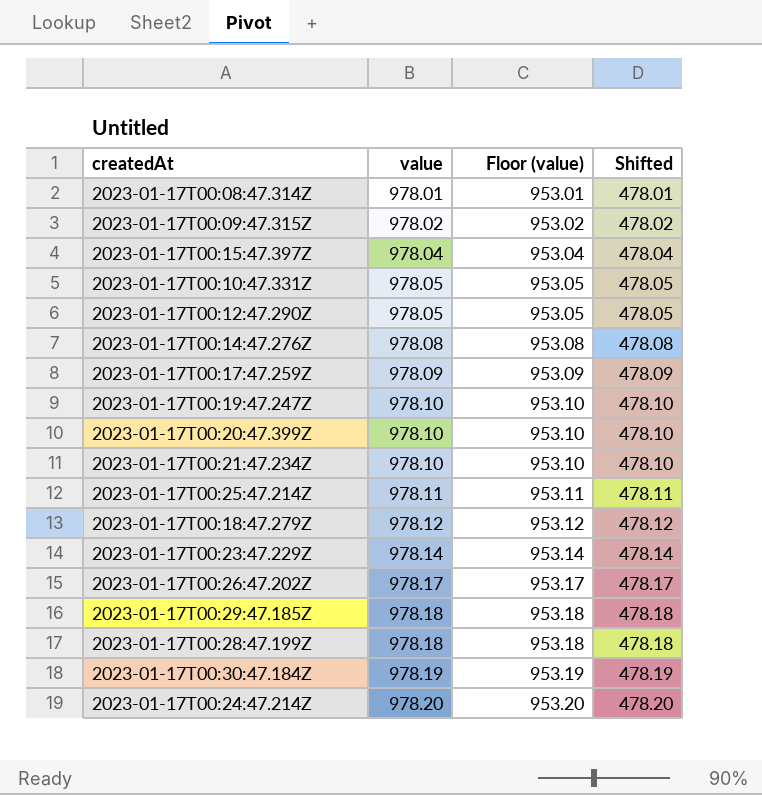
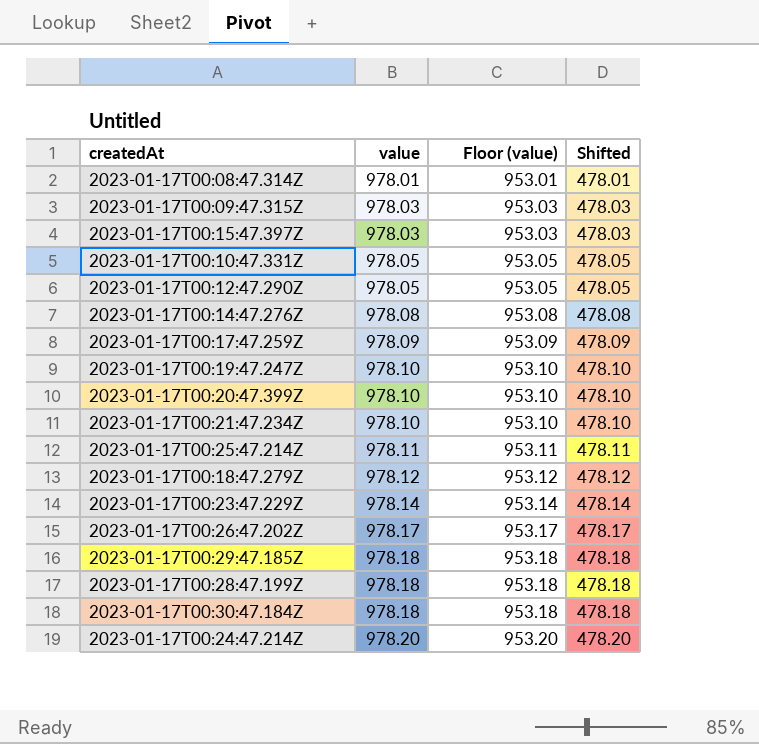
2023-01-17T00:09:47.315Z | value: 978.02 -> 978.03
2023-01-17T00:09:47.315Z | Floor (value): 953.02 -> 953.03
2023-01-17T00:09:47.315Z | Shifted: 478.02 -> 478.03
2023-01-17T00:15:47.397Z | value: 978.04 -> 978.03
2023-01-17T00:15:47.397Z | Floor (value): 953.04 -> 953.03
2023-01-17T00:15:47.397Z | Shifted: 478.04 -> 478.03
2023-01-17T00:30:47.184Z | value: 978.19 -> 978.18
2023-01-17T00:30:47.184Z | Floor (value): 953.19 -> 953.18
2023-01-17T00:30:47.184Z | Shifted: 478.19 -> 478.18

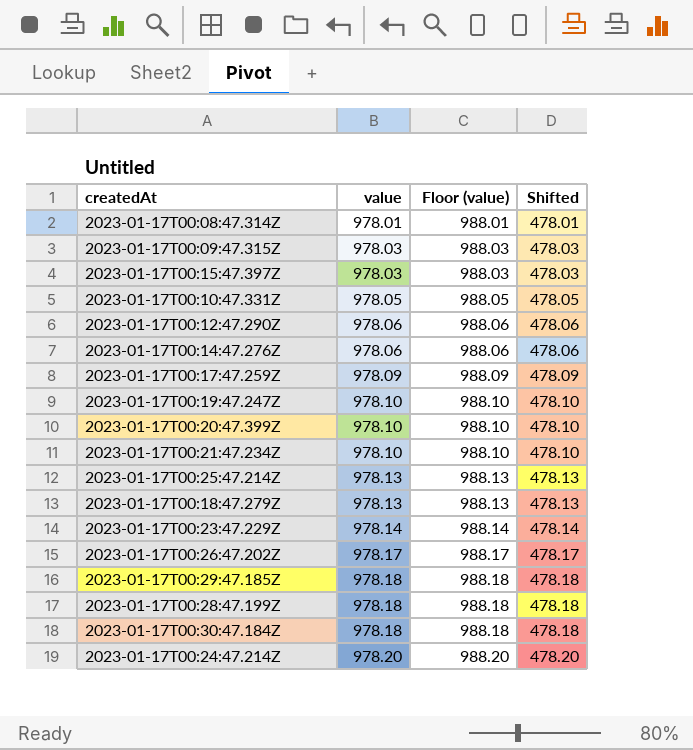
column Floor (value) | formula: [value] - 25 -> [value] + 10
2023-01-17T00:12:47.290Z | value: 978.05 -> 978.06
2023-01-17T00:12:47.290Z | Shifted: 478.05 -> 478.06
2023-01-17T00:14:47.276Z | value: 978.08 -> 978.06
2023-01-17T00:14:47.276Z | Shifted: 478.08 -> 478.06
2023-01-17T00:25:47.214Z | value: 978.11 -> 978.13
2023-01-17T00:25:47.214Z | Shifted: 478.11 -> 478.13
2023-01-17T00:18:47.279Z | value: 978.12 -> 978.13
2023-01-17T00:18:47.279Z | Shifted: 478.12 -> 478.13

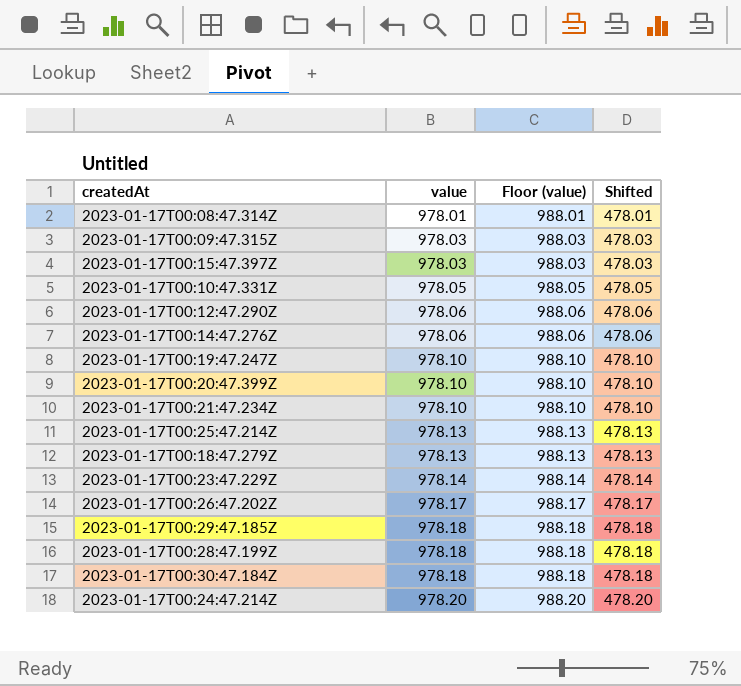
row 2023-01-17T00:17:47.259Z: 978.09 | 988.09 | 478.09 -> none

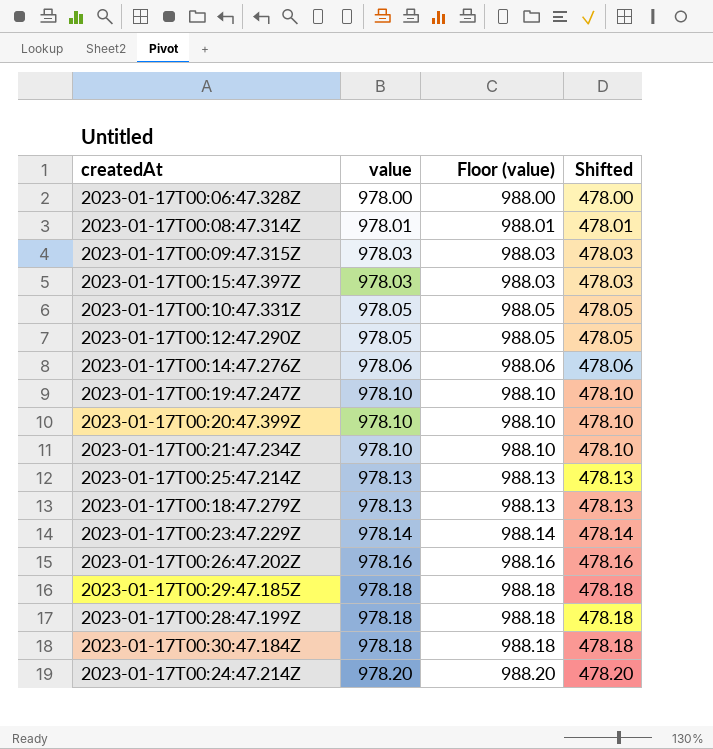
row 2023-01-17T00:06:47.328Z: none -> 978.00 | 988.00 | 478.00
2023-01-17T00:12:47.290Z | value: 978.06 -> 978.05
2023-01-17T00:12:47.290Z | Floor (value): 988.06 -> 988.05
2023-01-17T00:12:47.290Z | Shifted: 478.06 -> 478.05
2023-01-17T00:26:47.202Z | value: 978.17 -> 978.16
2023-01-17T00:26:47.202Z | Floor (value): 988.17 -> 988.16
2023-01-17T00:26:47.202Z | Shifted: 478.17 -> 478.16

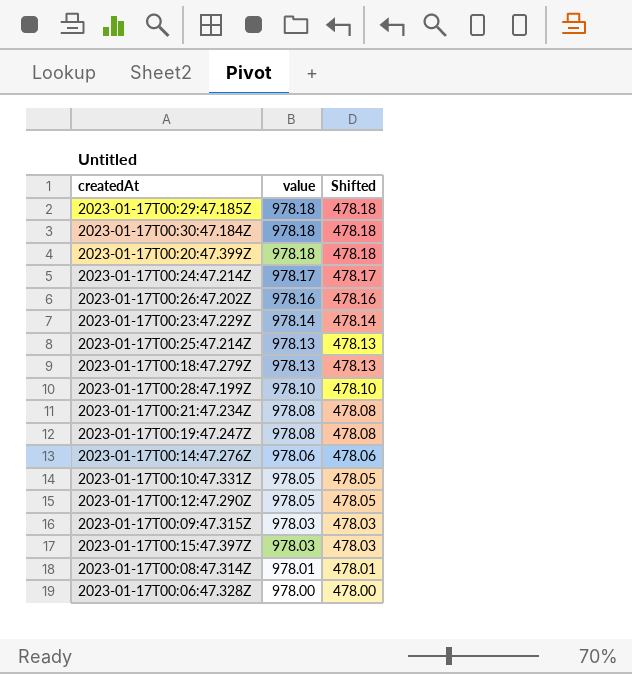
row order: value ascending -> value descending
column Floor (value) | formula: [value] + 10 -> none
2023-01-17T00:20:47.399Z | value: 978.10 -> 978.18
2023-01-17T00:20:47.399Z | Shifted: 478.10 -> 478.18
2023-01-17T00:24:47.214Z | value: 978.20 -> 978.17
2023-01-17T00:24:47.214Z | Shifted: 478.20 -> 478.17
2023-01-17T00:28:47.199Z | value: 978.18 -> 978.10
2023-01-17T00:28:47.199Z | Shifted: 478.18 -> 478.10
2023-01-17T00:21:47.234Z | value: 978.10 -> 978.08
2023-01-17T00:21:47.234Z | Shifted: 478.10 -> 478.08
2023-01-17T00:19:47.247Z | value: 978.10 -> 978.08
2023-01-17T00:19:47.247Z | Shifted: 478.10 -> 478.08

